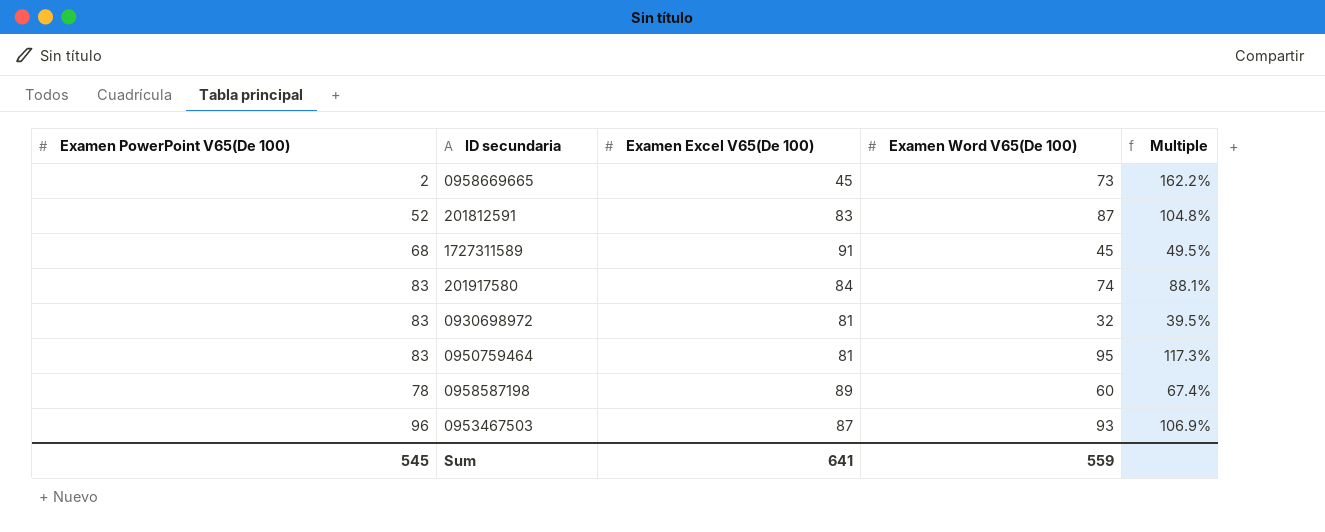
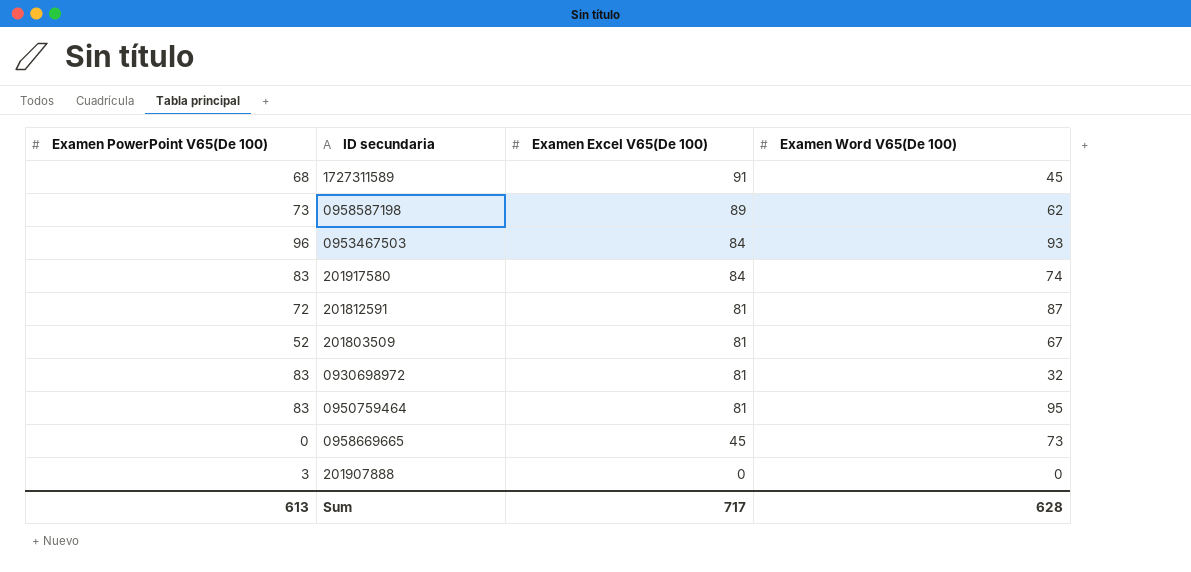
row order: none -> Examen Excel V65(De 100) descending
column Multiple | formula: [Examen Word V65(De 100)] / [Examen Excel V65(De 100)] -> none
0958587198 | Examen PowerPoint V65(De 100): 78 -> 73
0958587198 | Examen Word V65(De 100): 60 -> 62
0953467503 | Examen Excel V65(De 100): 87 -> 84
201812591 | Examen PowerPoint V65(De 100): 52 -> 72
201812591 | Examen Excel V65(De 100): 83 -> 81
row 201803509: none -> 52 | 81 | 67
0958669665 | Examen PowerPoint V65(De 100): 2 -> 0
row 201907888: none -> 3 | 0 | 0
Sum | Examen PowerPoint V65(De 100): 545 -> 613
Sum | Examen Excel V65(De 100): 641 -> 717
Sum | Examen Word V65(De 100): 559 -> 628

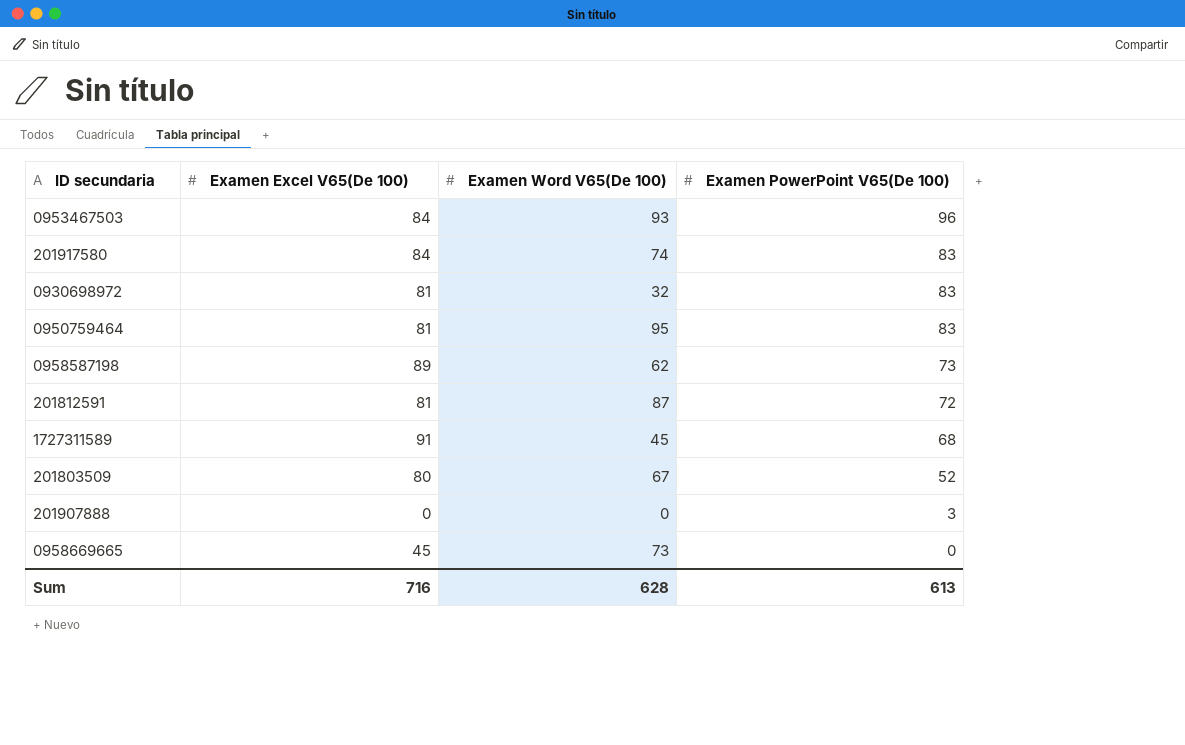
row order: Examen Excel V65(De 100) descending -> Examen PowerPoint V65(De 100) descending
column Examen PowerPoint V65(De 100) | position: 1 -> 4
201803509 | Examen Excel V65(De 100): 81 -> 80
Sum | Examen Excel V65(De 100): 717 -> 716

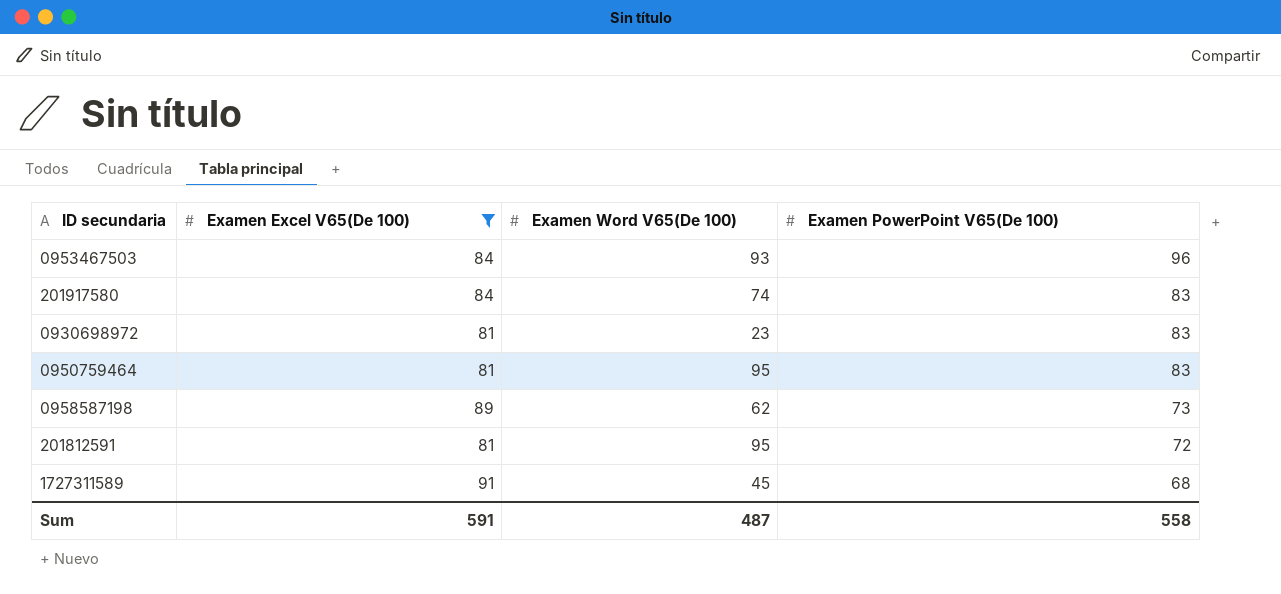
filter: none -> Examen Excel V65(De 100) >= 81
0930698972 | Examen Word V65(De 100): 32 -> 23
201812591 | Examen Word V65(De 100): 87 -> 95
Sum | Examen Excel V65(De 100): 716 -> 591
Sum | Examen Word V65(De 100): 628 -> 487
Sum | Examen PowerPoint V65(De 100): 613 -> 558

